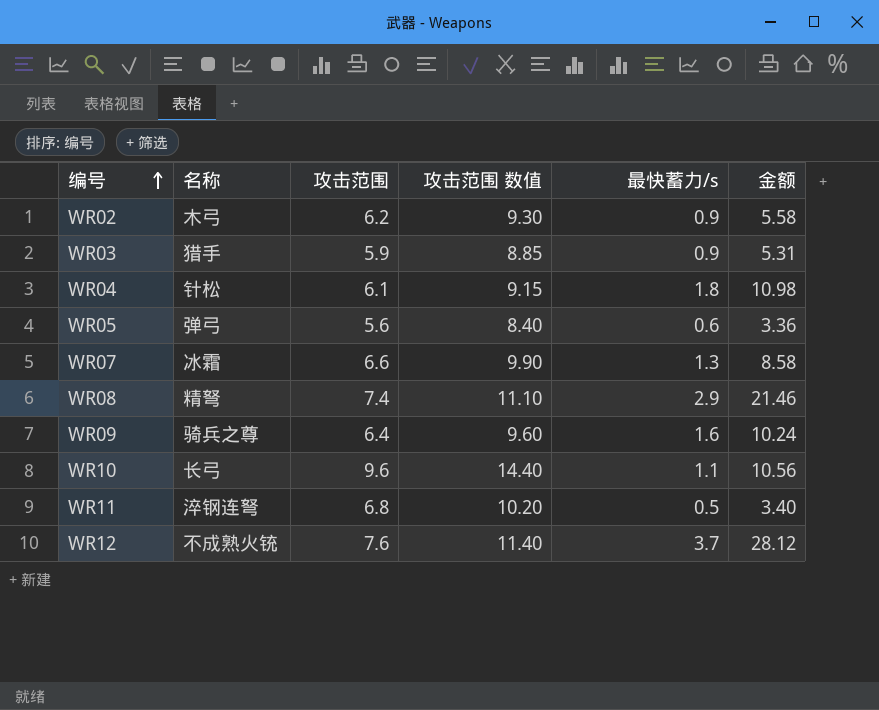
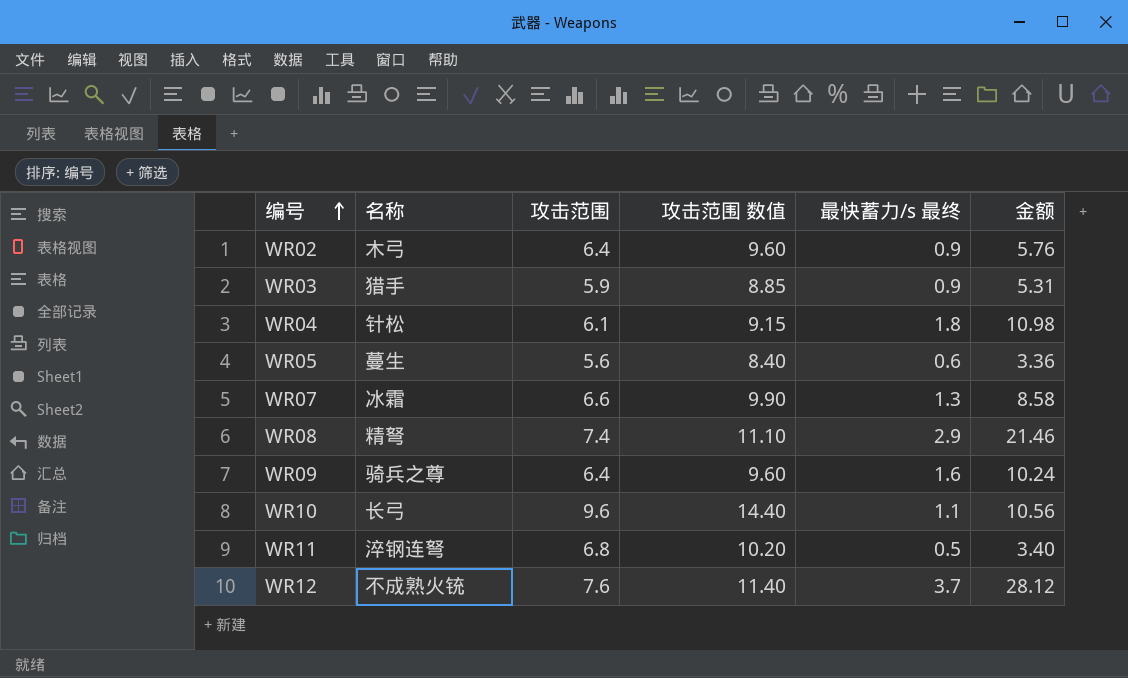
column name: 最快蓄力/s -> 最快蓄力/s 最终
WR02 | 攻击范围: 6.2 -> 6.4
WR02 | 攻击范围 数值: 9.30 -> 9.60
WR02 | 金额: 5.58 -> 5.76
WR05 | 名称: 弹弓 -> 蔓生

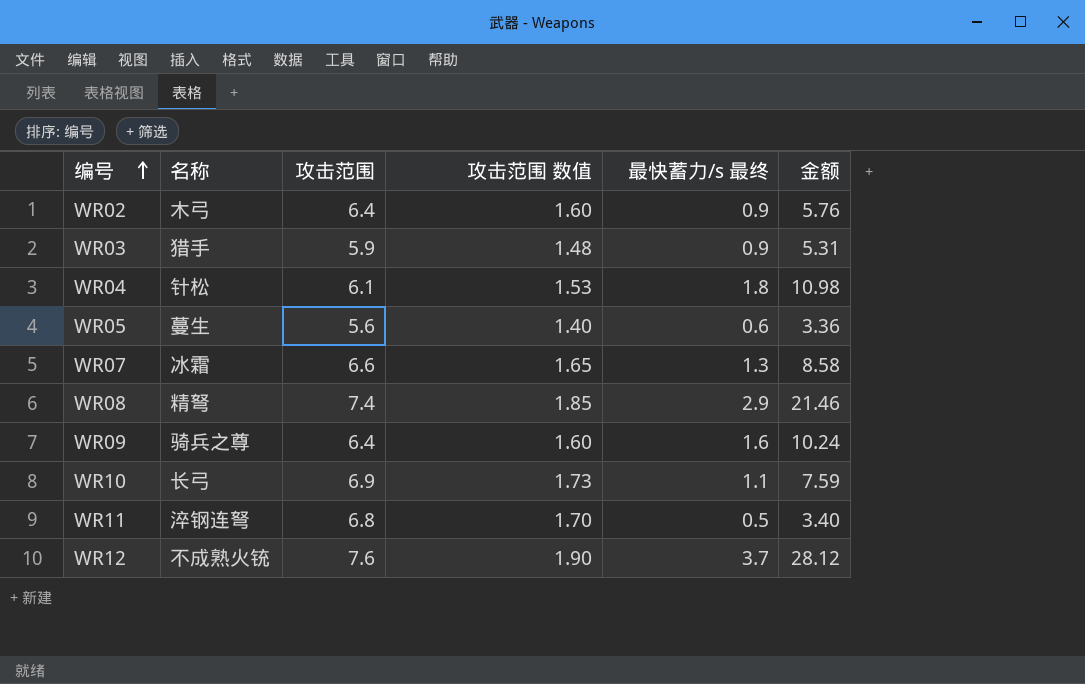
column 攻击范围 数值 | formula: [攻击范围] * 1.5 -> [攻击范围] * 0.25
WR10 | 攻击范围: 9.6 -> 6.9
WR10 | 金额: 10.56 -> 7.59

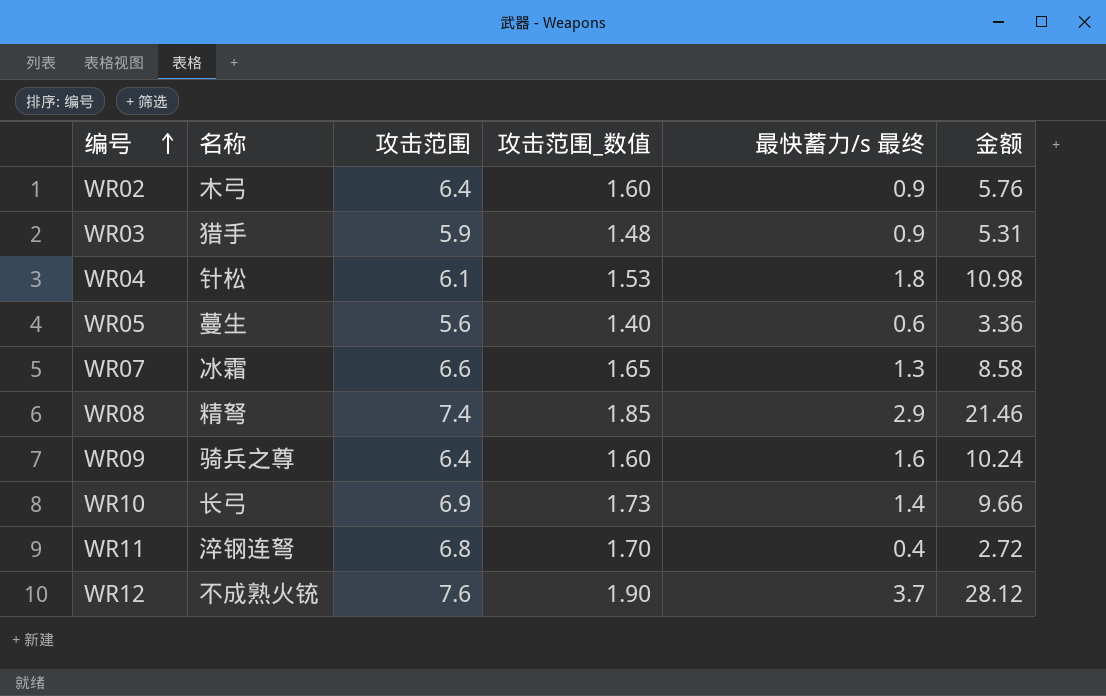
column name: 攻击范围 数值 -> 攻击范围_数值
WR10 | 最快蓄力/s 最终: 1.1 -> 1.4
WR10 | 金额: 7.59 -> 9.66
WR11 | 最快蓄力/s 最终: 0.5 -> 0.4
WR11 | 金额: 3.40 -> 2.72

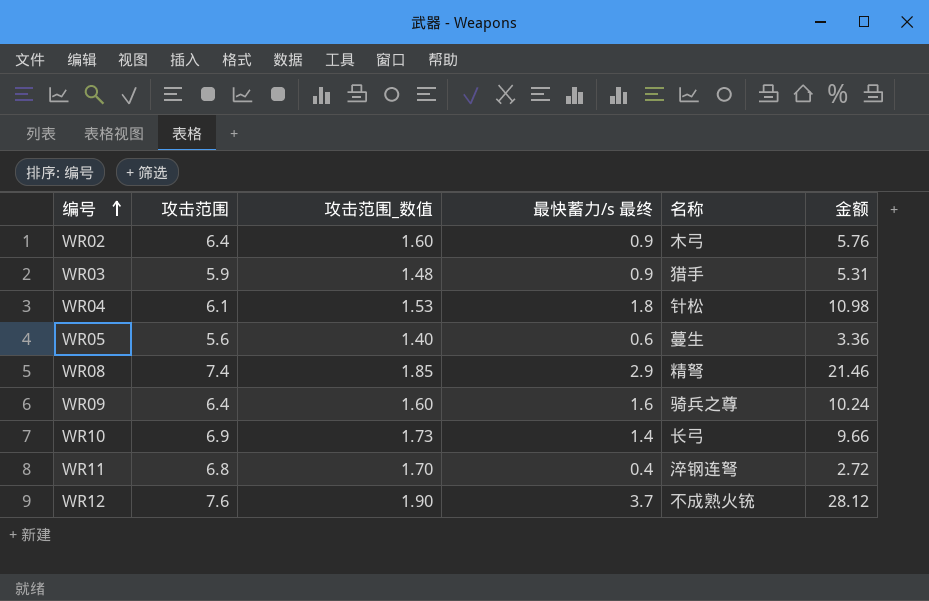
column 名称 | position: 2 -> 5
row WR07: 冰霜 | 6.6 | 1.65 | 1.3 | 8.58 -> none

